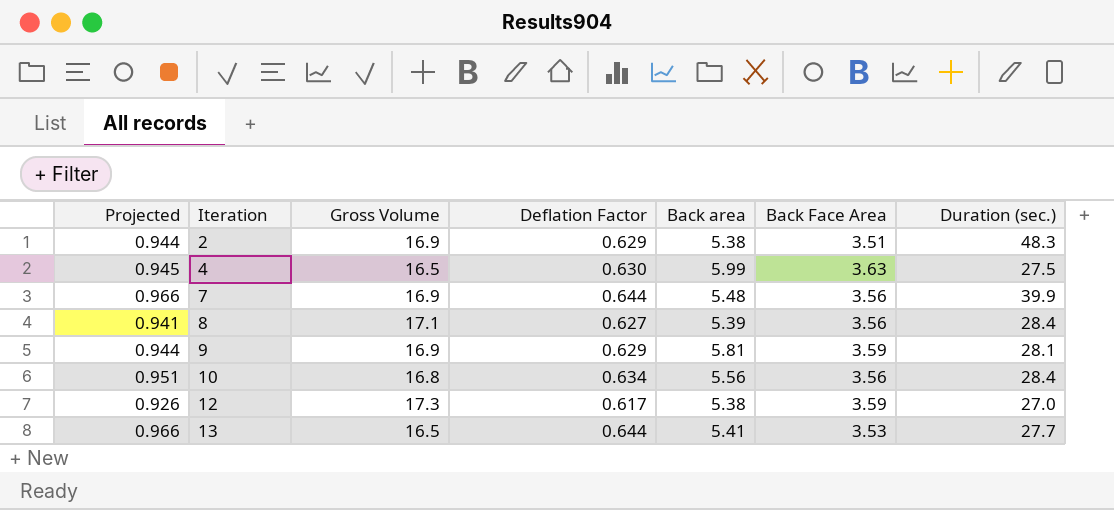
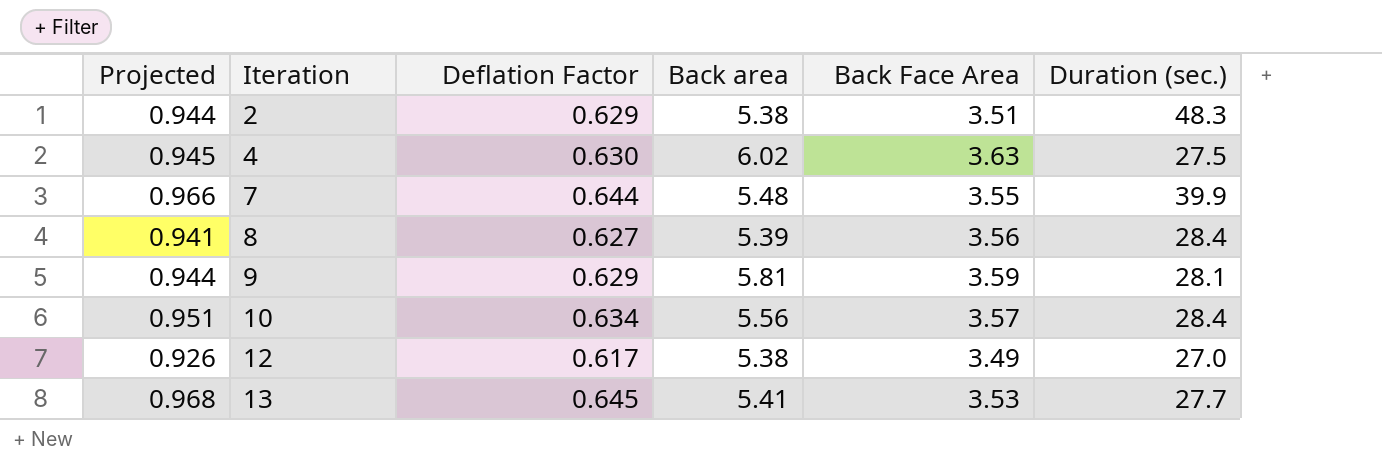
column Gross Volume | position: 3 -> none
4 | Back area: 5.99 -> 6.02
7 | Back Face Area: 3.56 -> 3.55
10 | Back Face Area: 3.56 -> 3.57
12 | Back Face Area: 3.59 -> 3.49
13 | Projected: 0.966 -> 0.968
13 | Deflation Factor: 0.644 -> 0.645

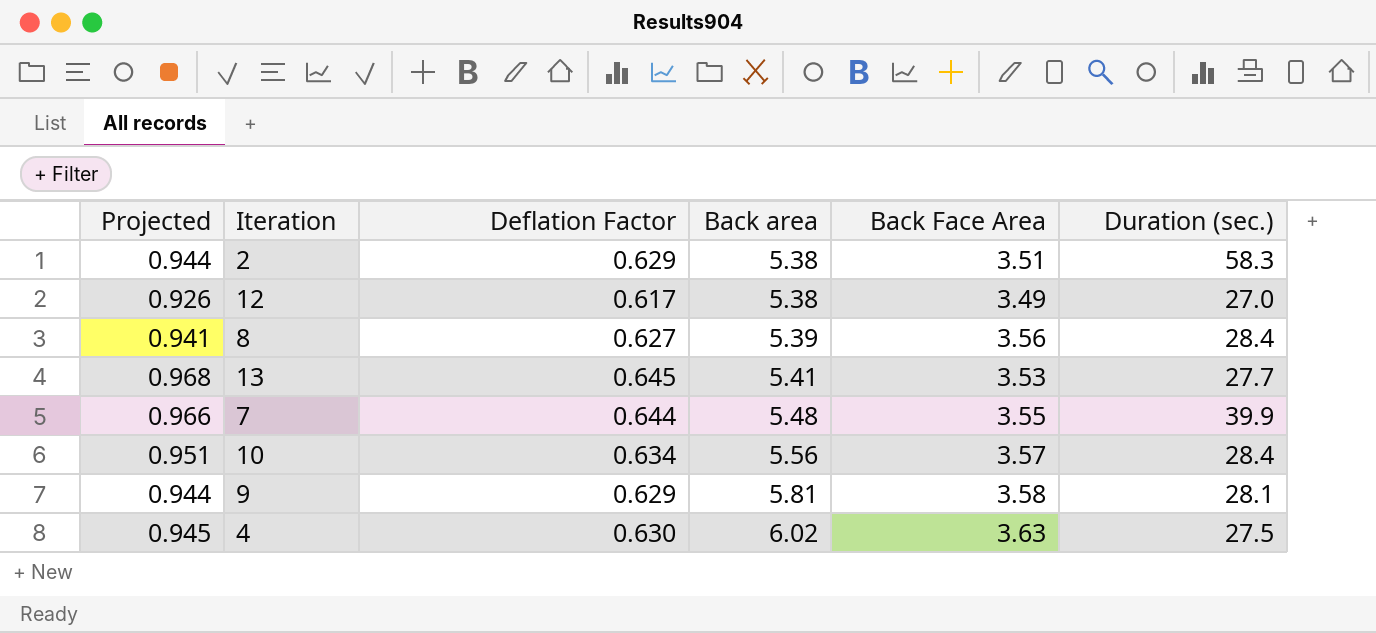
row order: Iteration ascending -> Back area ascending
2 | Duration (sec.): 48.3 -> 58.3
9 | Back Face Area: 3.59 -> 3.58

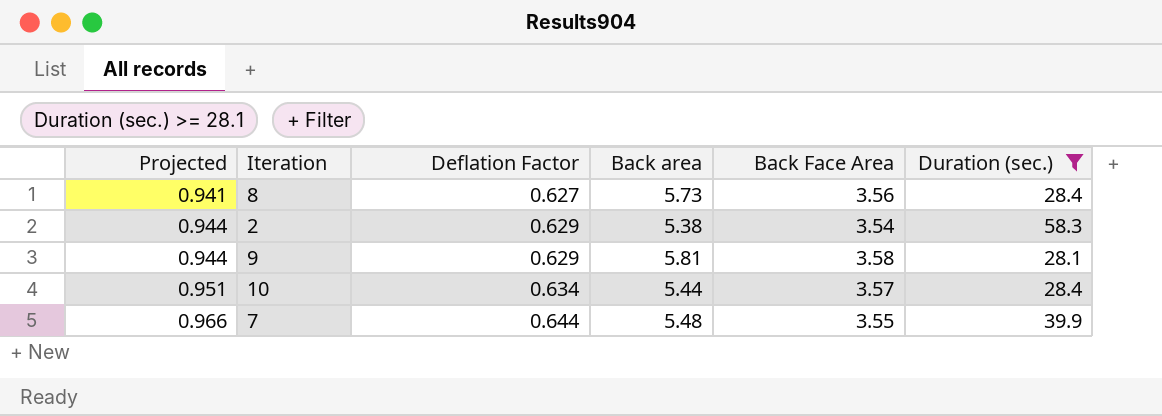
filter: none -> Duration (sec.) >= 28.1
row order: Back area ascending -> Projected ascending
8 | Back area: 5.39 -> 5.73
2 | Back Face Area: 3.51 -> 3.54
10 | Back area: 5.56 -> 5.44

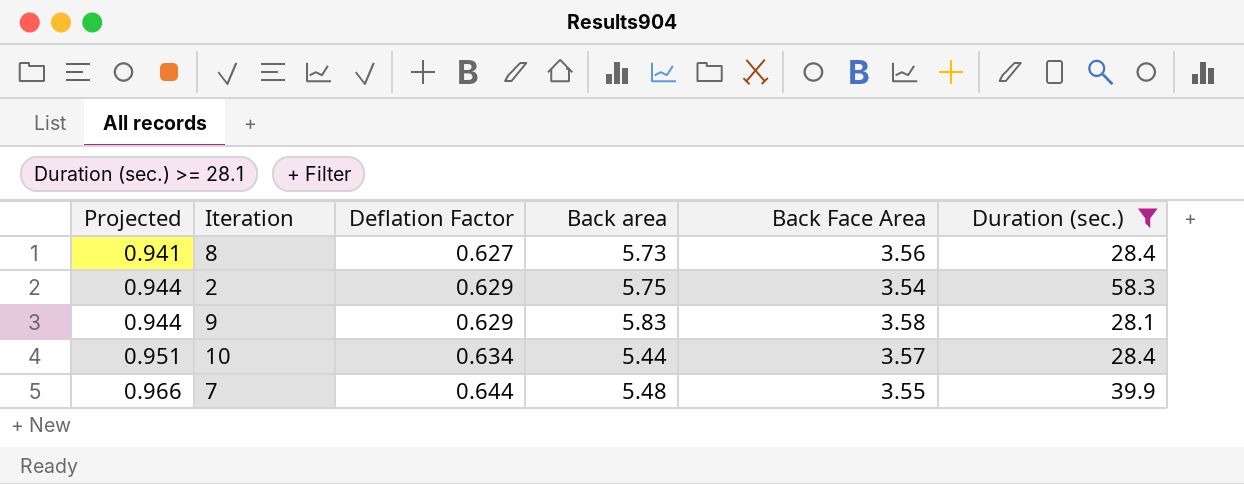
2 | Back area: 5.38 -> 5.75
9 | Back area: 5.81 -> 5.83

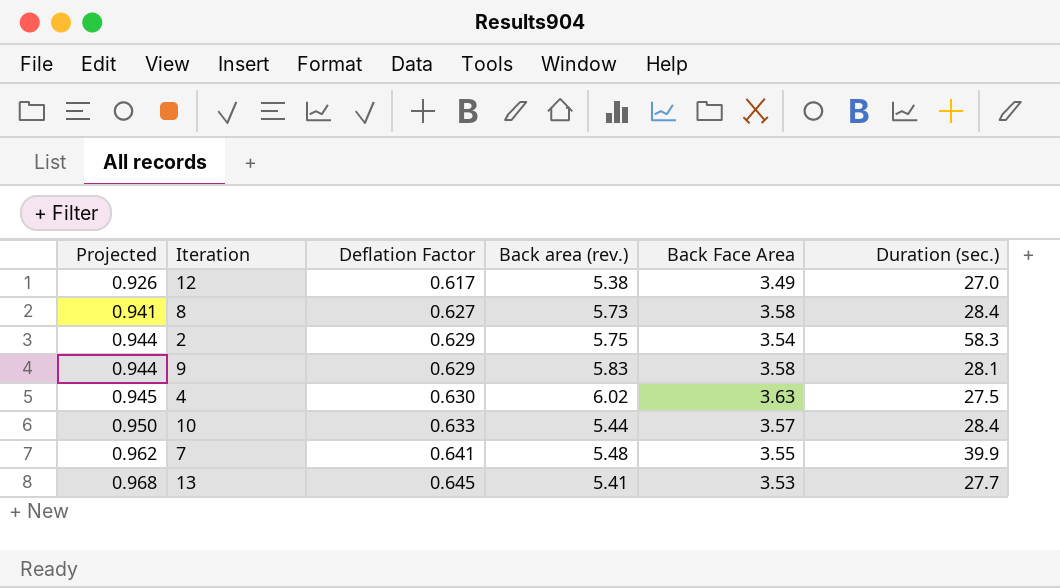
filter: Duration (sec.) >= 28.1 -> none
column name: Back area -> Back area (rev.)
8 | Back Face Area: 3.56 -> 3.58
10 | Projected: 0.951 -> 0.950
10 | Deflation Factor: 0.634 -> 0.633
7 | Projected: 0.966 -> 0.962
7 | Deflation Factor: 0.644 -> 0.641

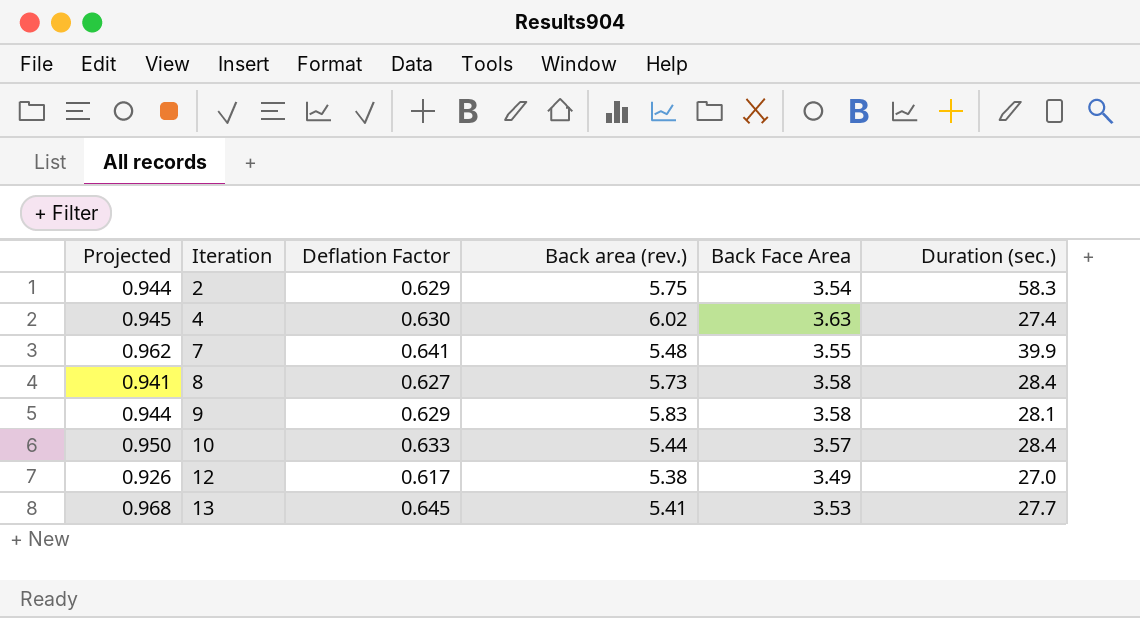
row order: Projected ascending -> Iteration ascending
4 | Duration (sec.): 27.5 -> 27.4

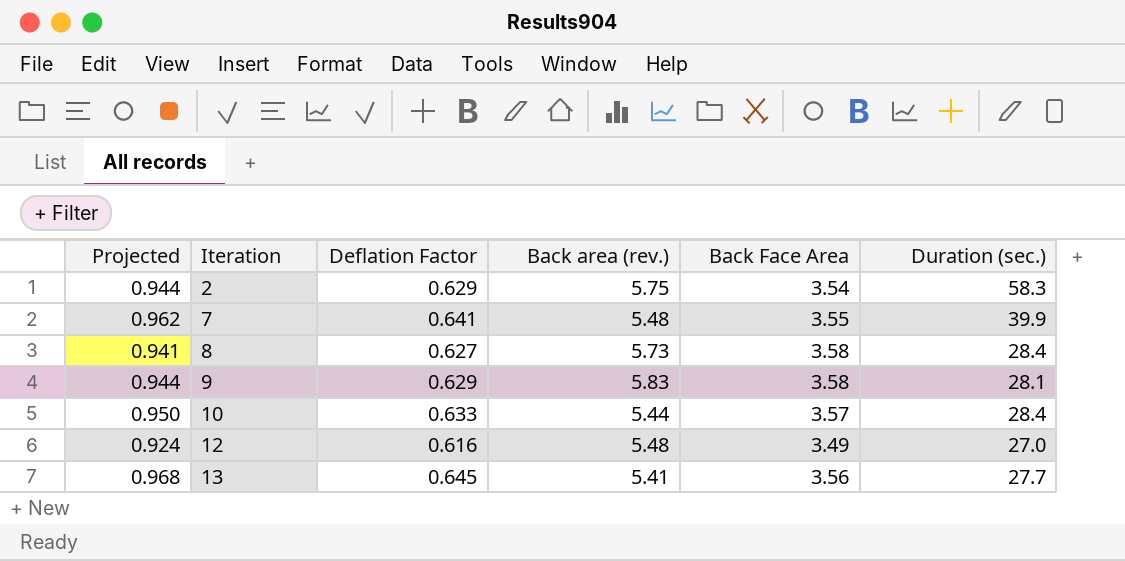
row 4: 0.945 | 0.630 | 6.02 | 3.63 | 27.4 -> none
12 | Projected: 0.926 -> 0.924
12 | Deflation Factor: 0.617 -> 0.616
12 | Back area (rev.): 5.38 -> 5.48
13 | Back Face Area: 3.53 -> 3.56

